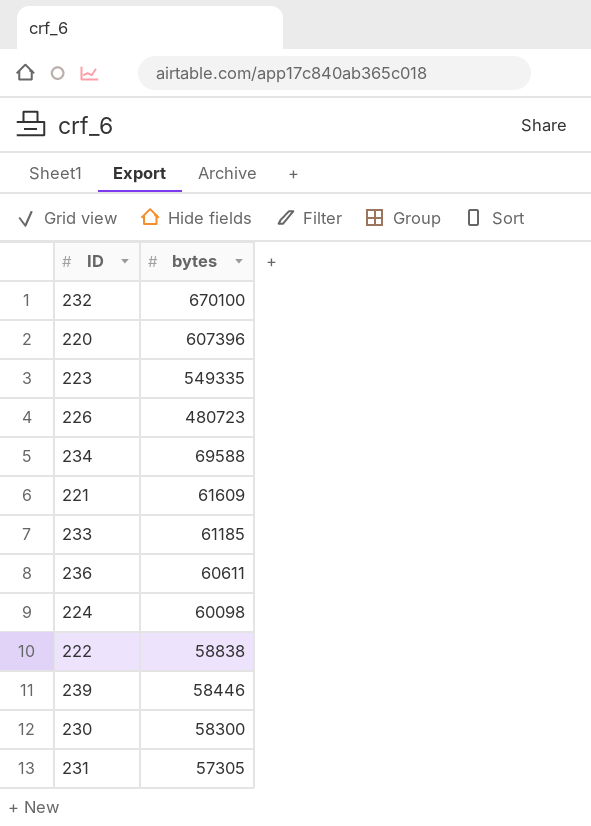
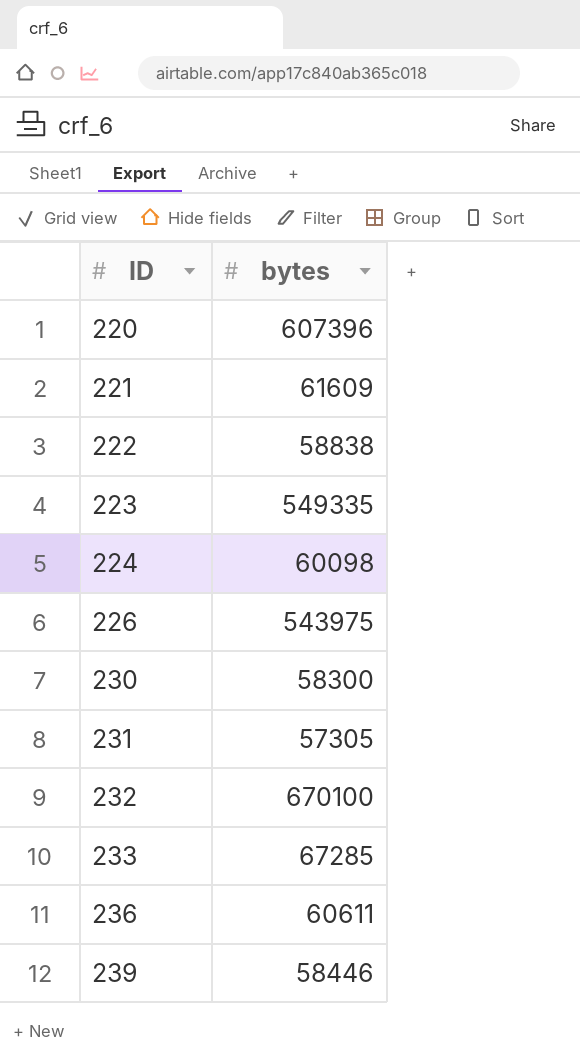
row order: bytes descending -> ID ascending
row 234: 69588 -> none
226 | bytes: 480723 -> 543975
233 | bytes: 61185 -> 67285

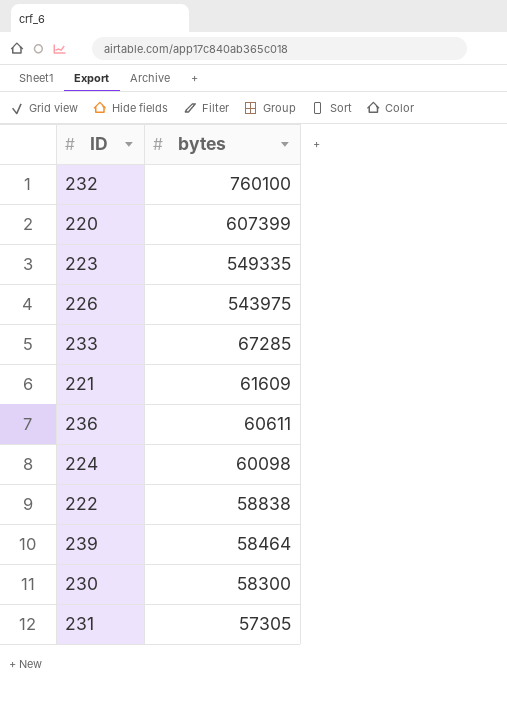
row order: ID ascending -> bytes descending
232 | bytes: 670100 -> 760100
220 | bytes: 607396 -> 607399
239 | bytes: 58446 -> 58464

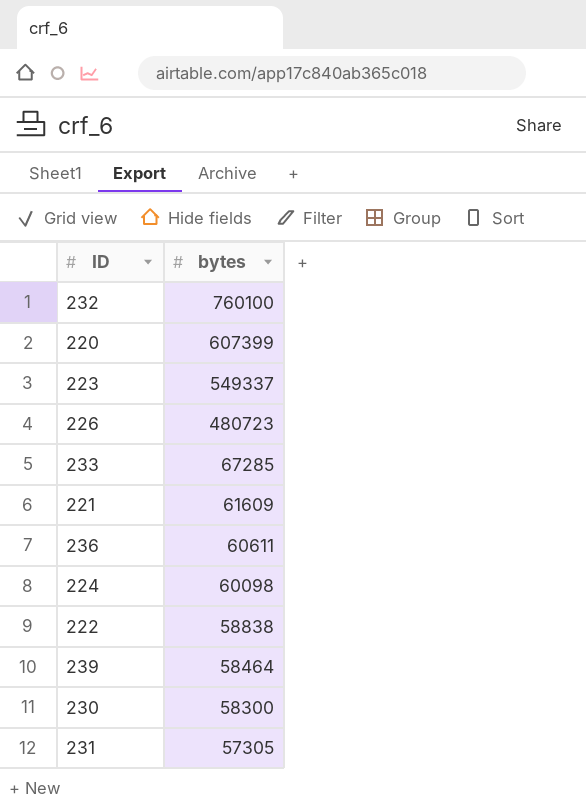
223 | bytes: 549335 -> 549337
226 | bytes: 543975 -> 480723

